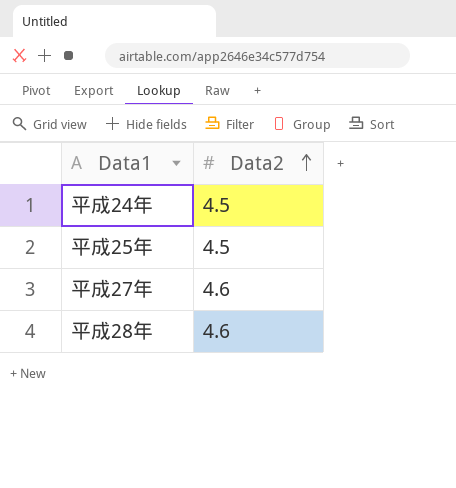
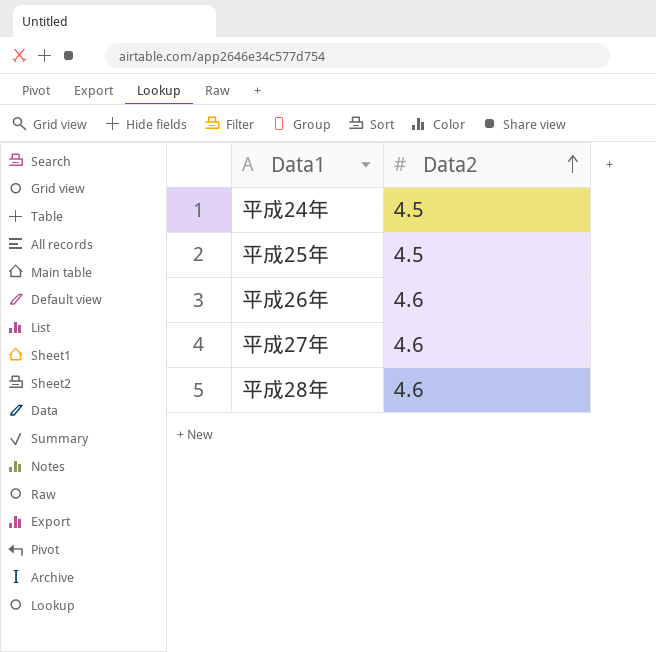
row 平成26年: none -> 4.6

